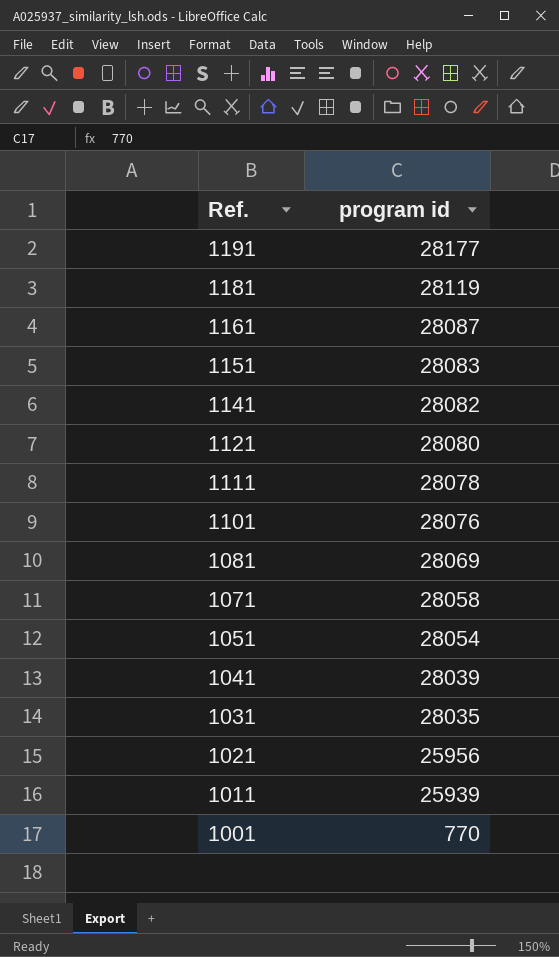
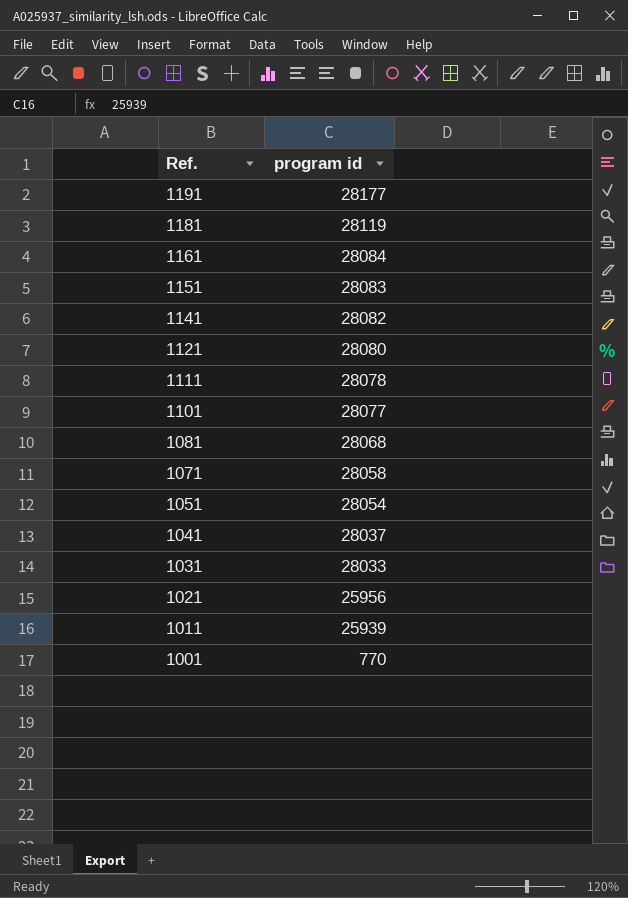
1161 | program id: 28087 -> 28084
1101 | program id: 28076 -> 28077
1081 | program id: 28069 -> 28068
1041 | program id: 28039 -> 28037
1031 | program id: 28035 -> 28033

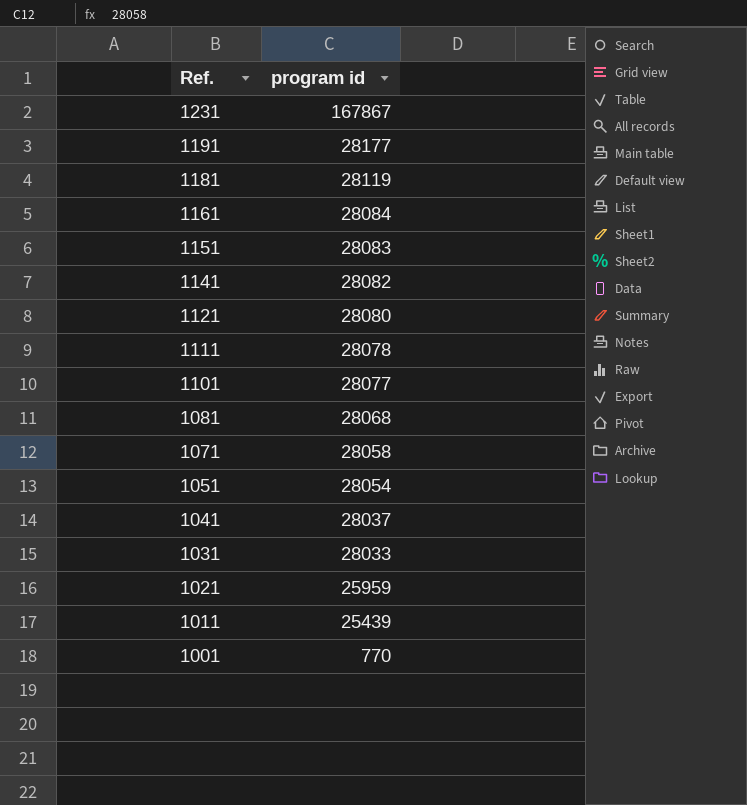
row 1231: none -> 167867
1021 | program id: 25956 -> 25959
1011 | program id: 25939 -> 25439

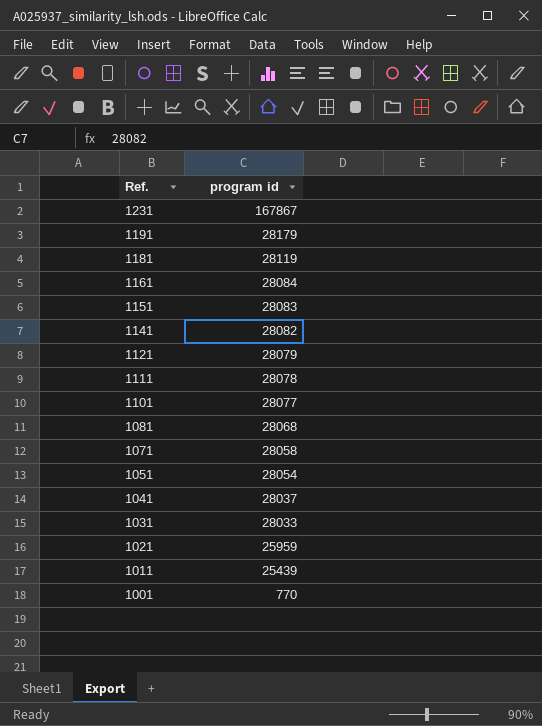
1191 | program id: 28177 -> 28179
1121 | program id: 28080 -> 28079

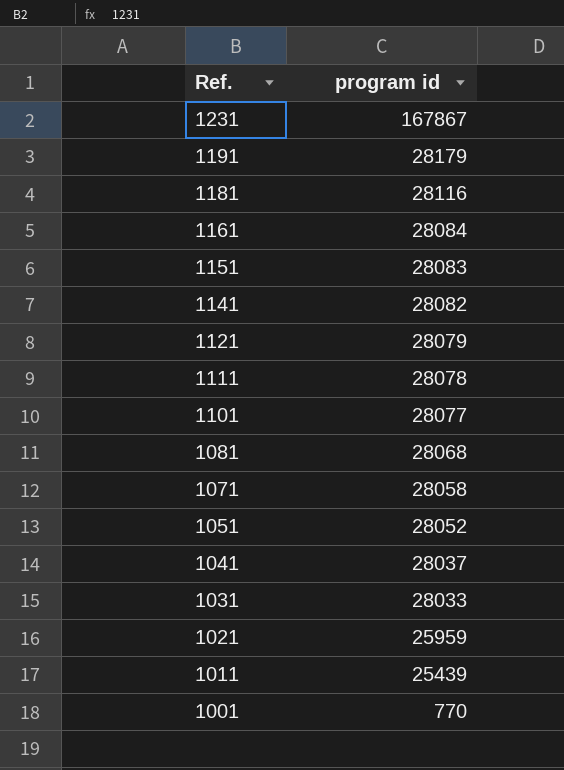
1181 | program id: 28119 -> 28116
1051 | program id: 28054 -> 28052

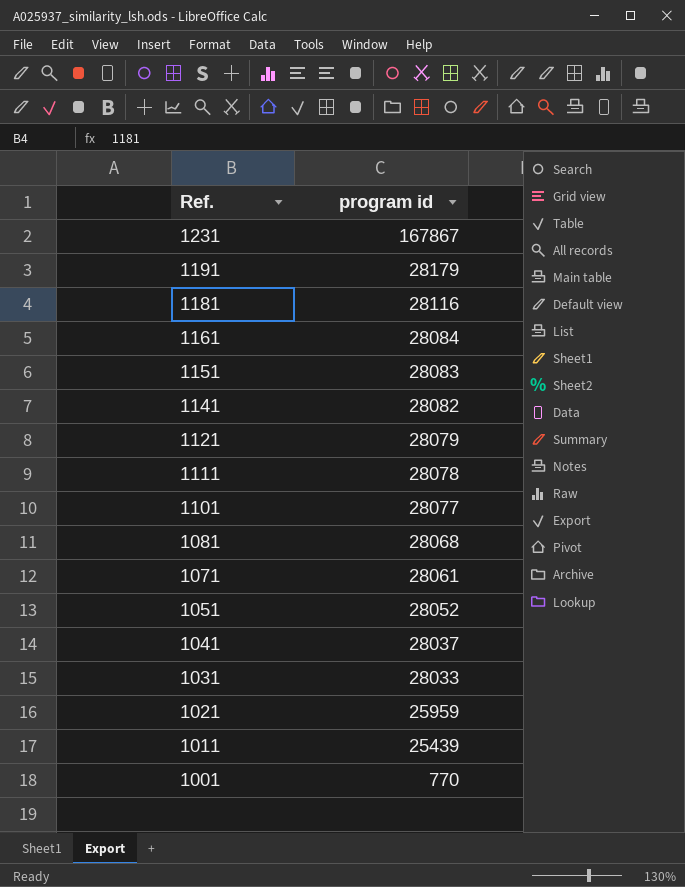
1071 | program id: 28058 -> 28061

